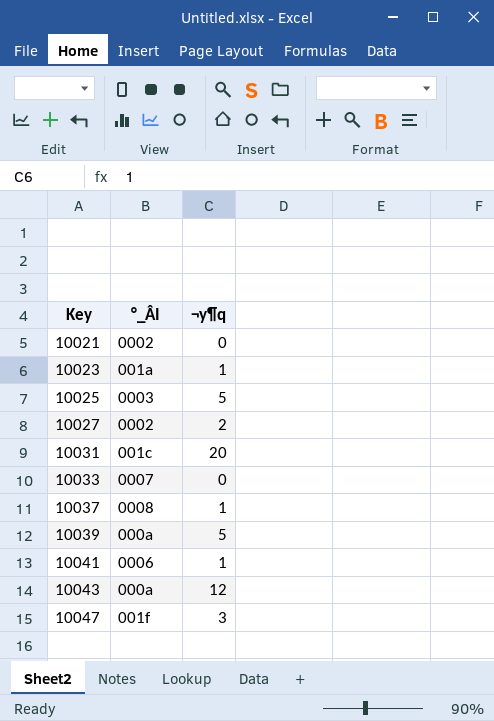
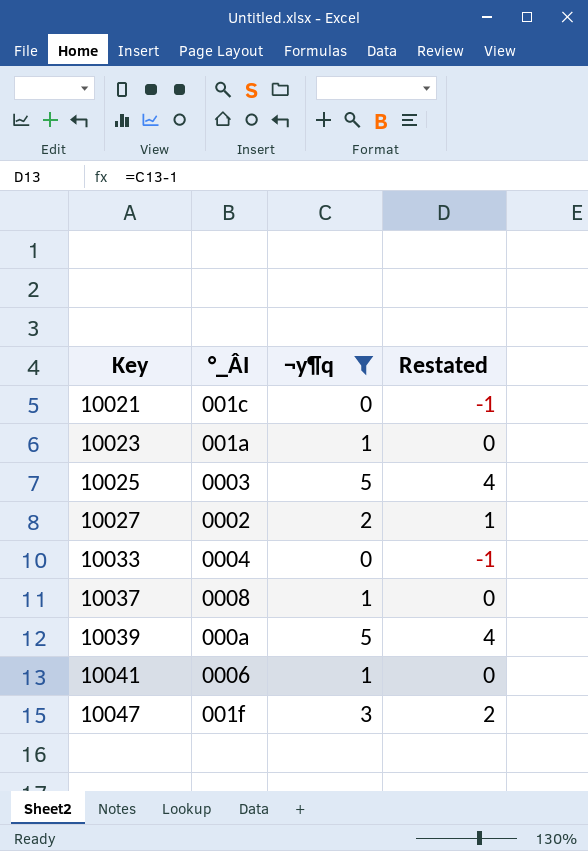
filter: none -> ¬y¶q <= 5
column Restated | formula: none -> [¬y¶q] - 1
10021 | °_ÂI: 0002 -> 001c
10033 | °_ÂI: 0007 -> 0004

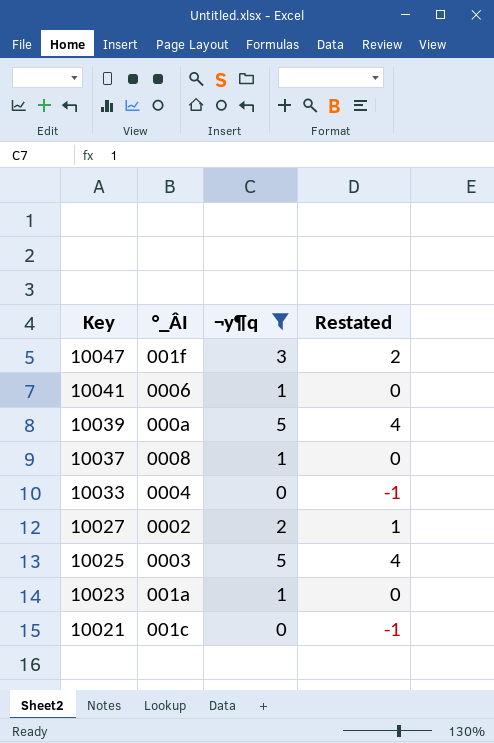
row order: Key ascending -> Key descending

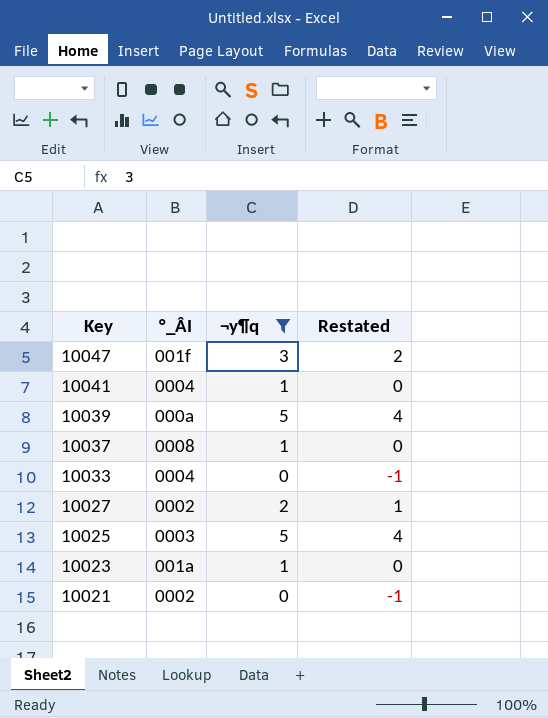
10041 | °_ÂI: 0006 -> 0004
10021 | °_ÂI: 001c -> 0002

